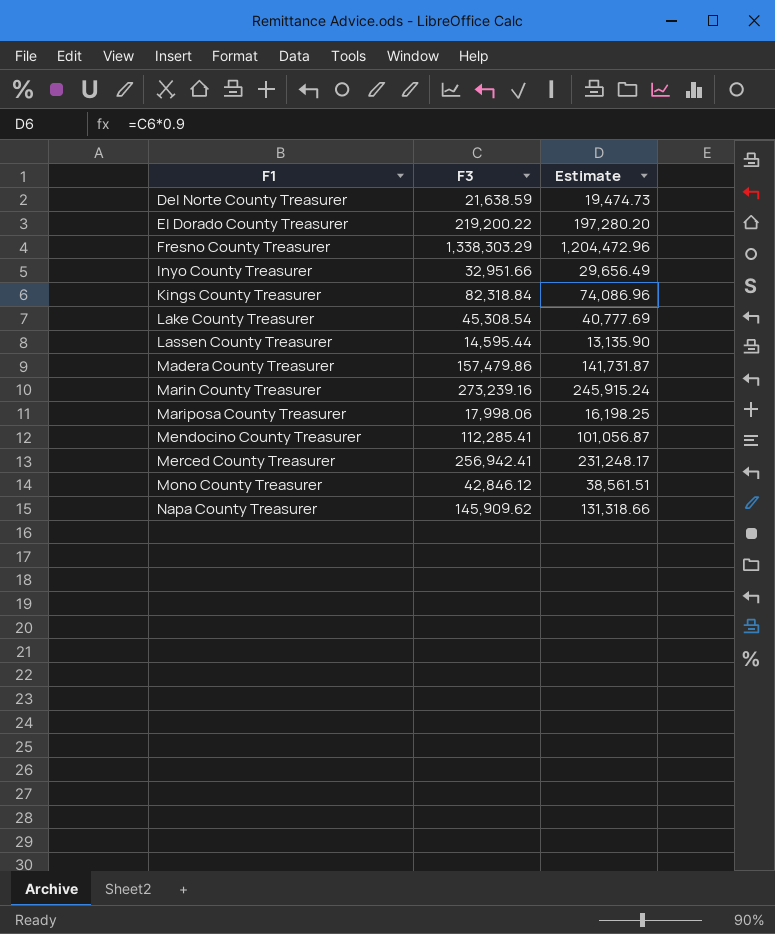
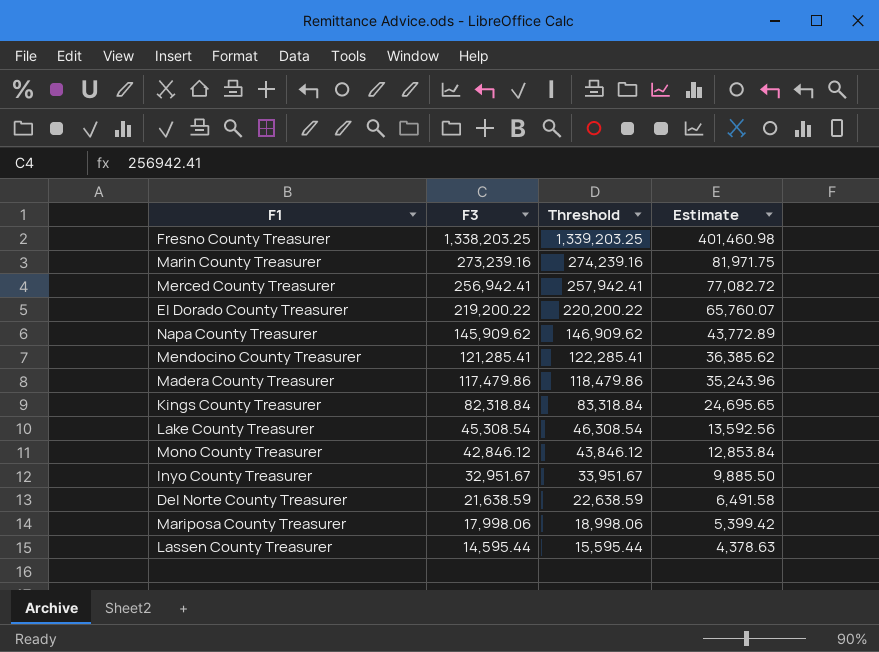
row order: F1 ascending -> F3 descending
column Threshold | formula: none -> [F3] + 1000
column Estimate | formula: [F3] * 0.9 -> [F3] * 0.3
Fresno County Treasurer | F3: 1,338,303.29 -> 1,338,203.25
Mendocino County Treasurer | F3: 112,285.41 -> 121,285.41
Madera County Treasurer | F3: 157,479.86 -> 117,479.86
Inyo County Treasurer | F3: 32,951.66 -> 32,951.67

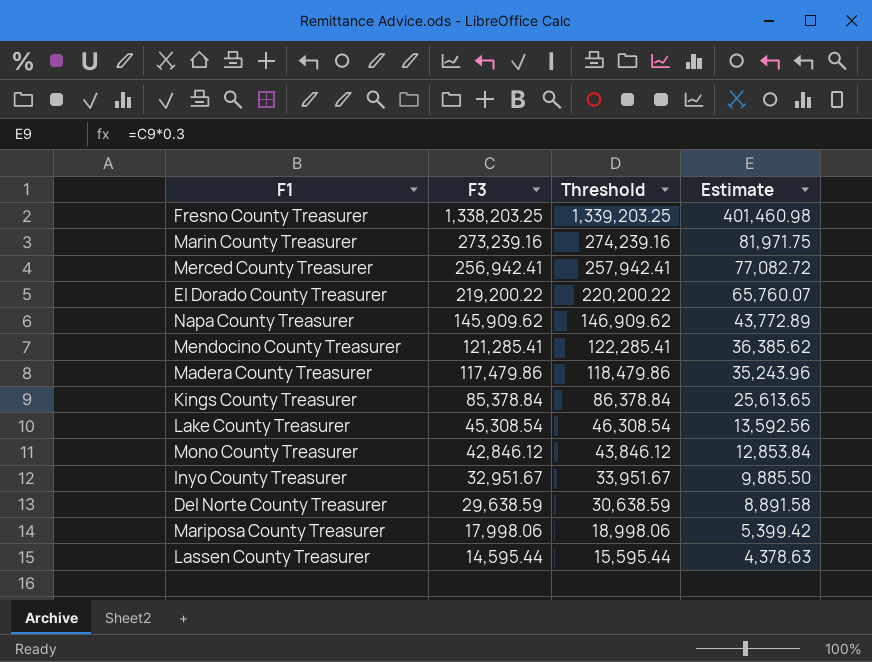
Kings County Treasurer | F3: 82,318.84 -> 85,378.84
Kings County Treasurer | Threshold: 83,318.84 -> 86,378.84
Kings County Treasurer | Estimate: 24,695.65 -> 25,613.65
Del Norte County Treasurer | F3: 21,638.59 -> 29,638.59
Del Norte County Treasurer | Threshold: 22,638.59 -> 30,638.59
Del Norte County Treasurer | Estimate: 6,491.58 -> 8,891.58

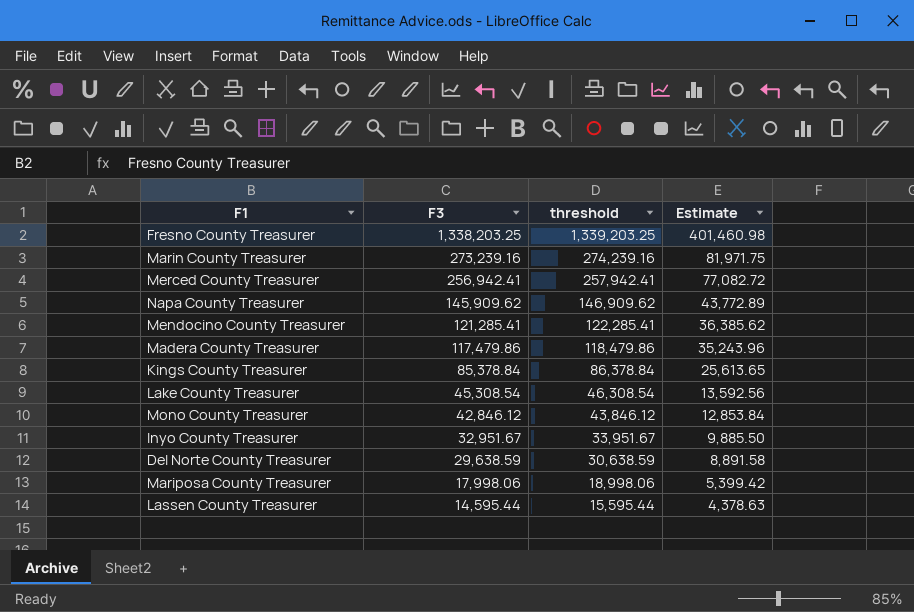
column name: Threshold -> threshold
row El Dorado County Treasurer: 219,200.22 | 220,200.22 | 65,760.07 -> none

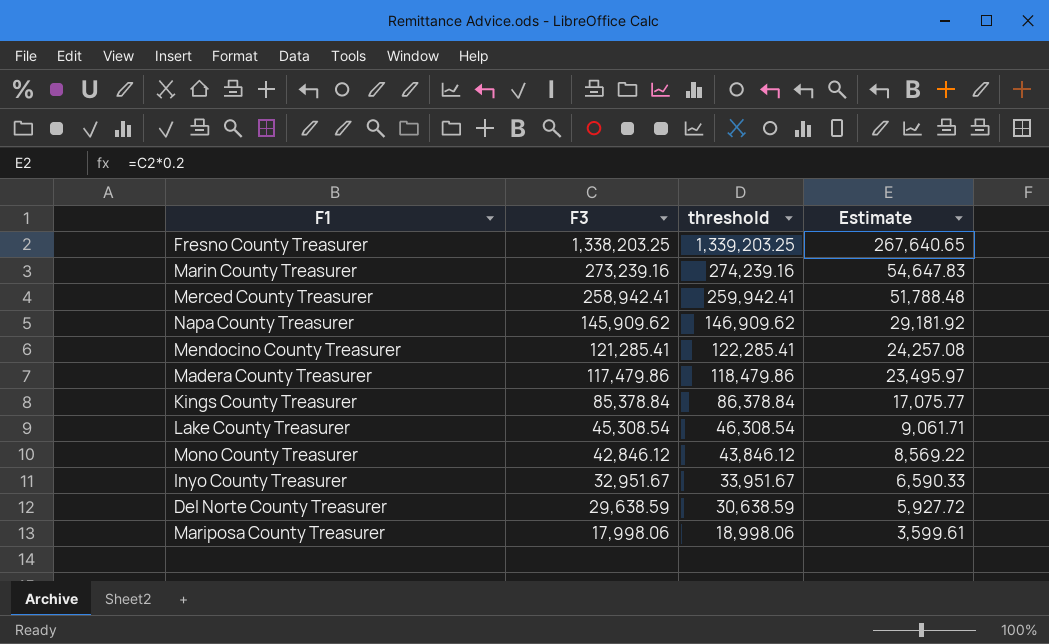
column Estimate | formula: [F3] * 0.3 -> [F3] * 0.2
row Lassen County Treasurer: 14,595.44 | 15,595.44 | 4,378.63 -> none
Merced County Treasurer | F3: 256,942.41 -> 258,942.41
Merced County Treasurer | threshold: 257,942.41 -> 259,942.41

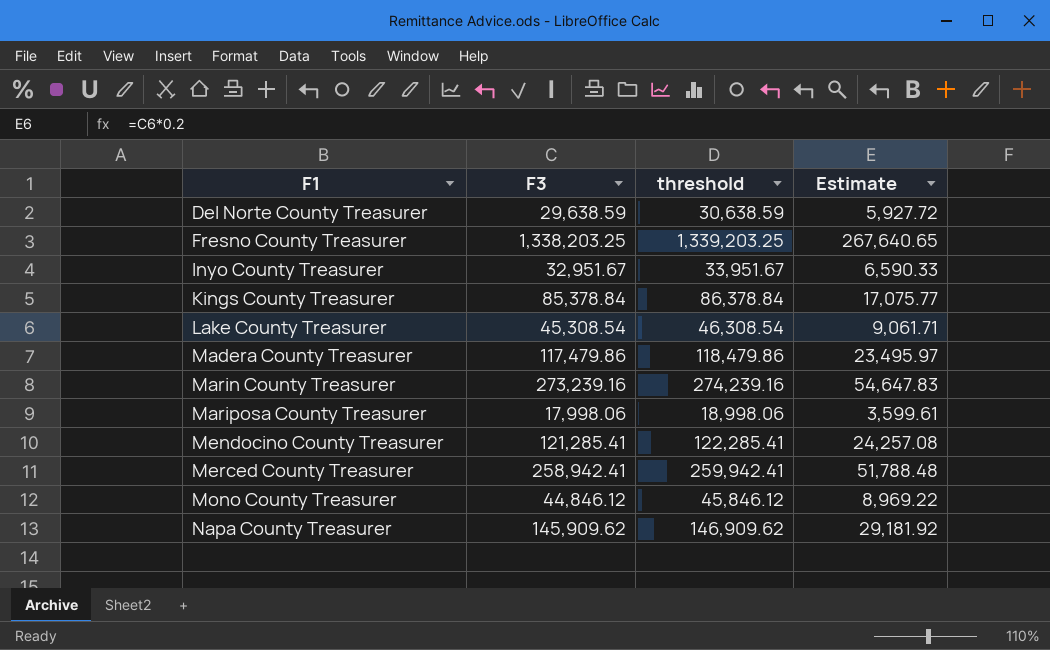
row order: F3 descending -> F1 ascending
Mono County Treasurer | F3: 42,846.12 -> 44,846.12
Mono County Treasurer | threshold: 43,846.12 -> 45,846.12
Mono County Treasurer | Estimate: 8,569.22 -> 8,969.22

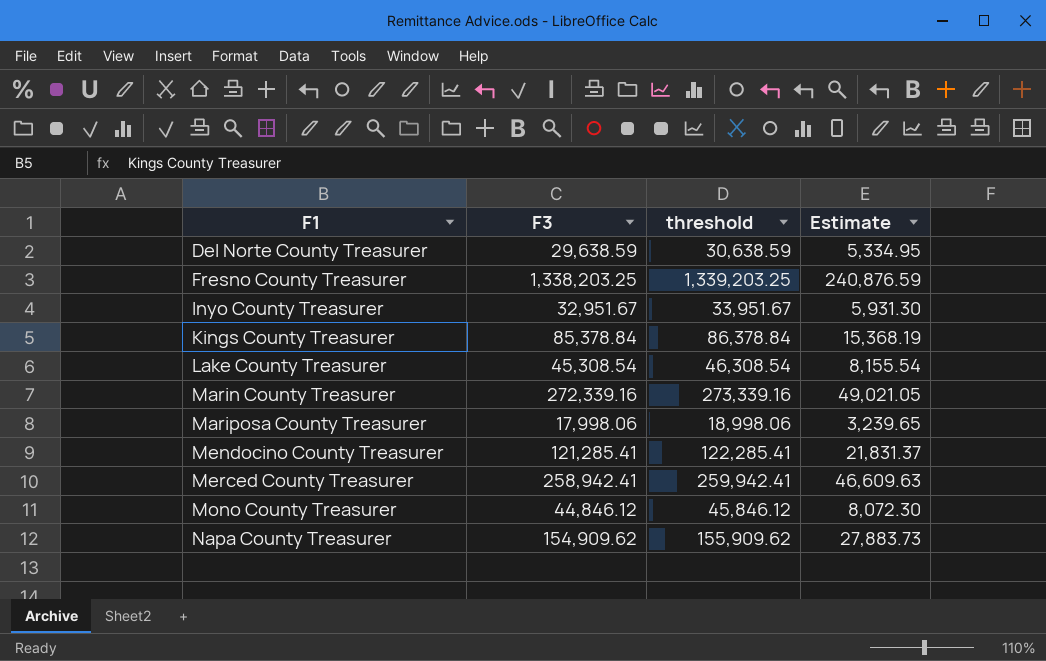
column Estimate | formula: [F3] * 0.2 -> [F3] * 0.18
row Madera County Treasurer: 117,479.86 | 118,479.86 | 23,495.97 -> none
Marin County Treasurer | F3: 273,239.16 -> 272,339.16
Marin County Treasurer | threshold: 274,239.16 -> 273,339.16
Napa County Treasurer | F3: 145,909.62 -> 154,909.62
Napa County Treasurer | threshold: 146,909.62 -> 155,909.62

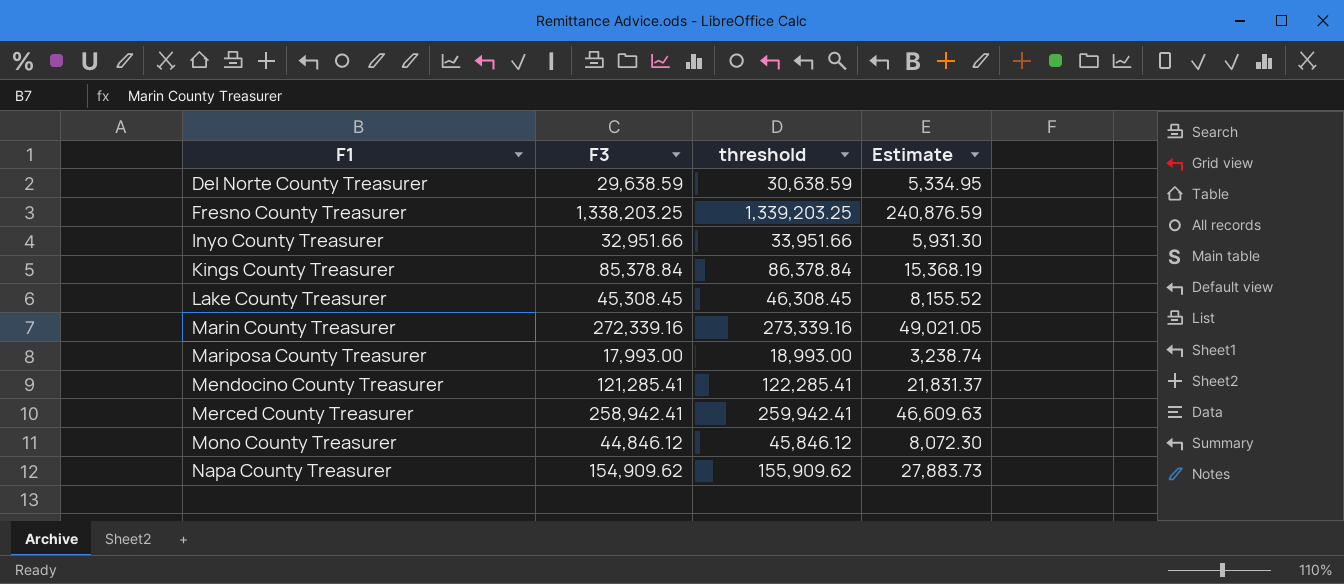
Inyo County Treasurer | F3: 32,951.67 -> 32,951.66
Inyo County Treasurer | threshold: 33,951.67 -> 33,951.66
Lake County Treasurer | F3: 45,308.54 -> 45,308.45
Lake County Treasurer | threshold: 46,308.54 -> 46,308.45
Lake County Treasurer | Estimate: 8,155.54 -> 8,155.52
Mariposa County Treasurer | F3: 17,998.06 -> 17,993.00
Mariposa County Treasurer | threshold: 18,998.06 -> 18,993.00
Mariposa County Treasurer | Estimate: 3,239.65 -> 3,238.74

